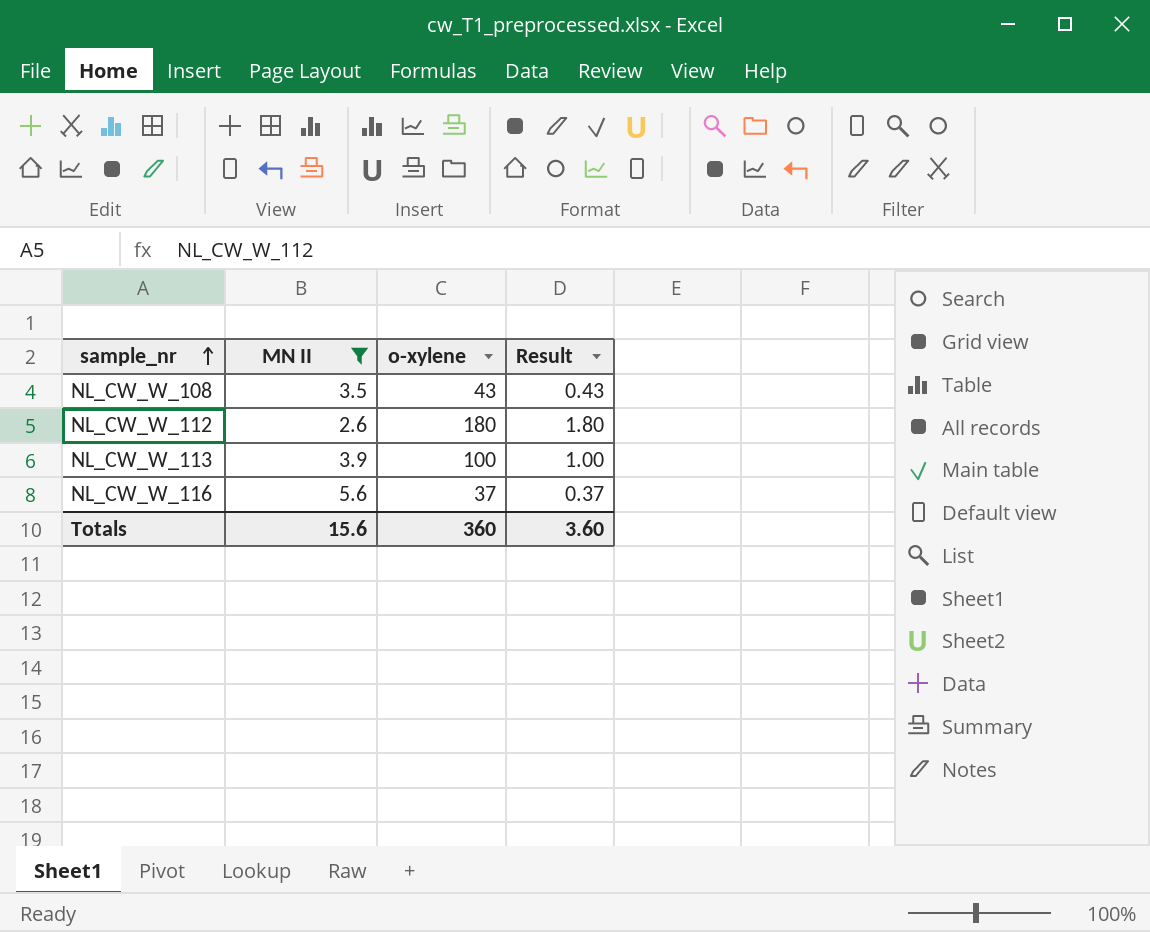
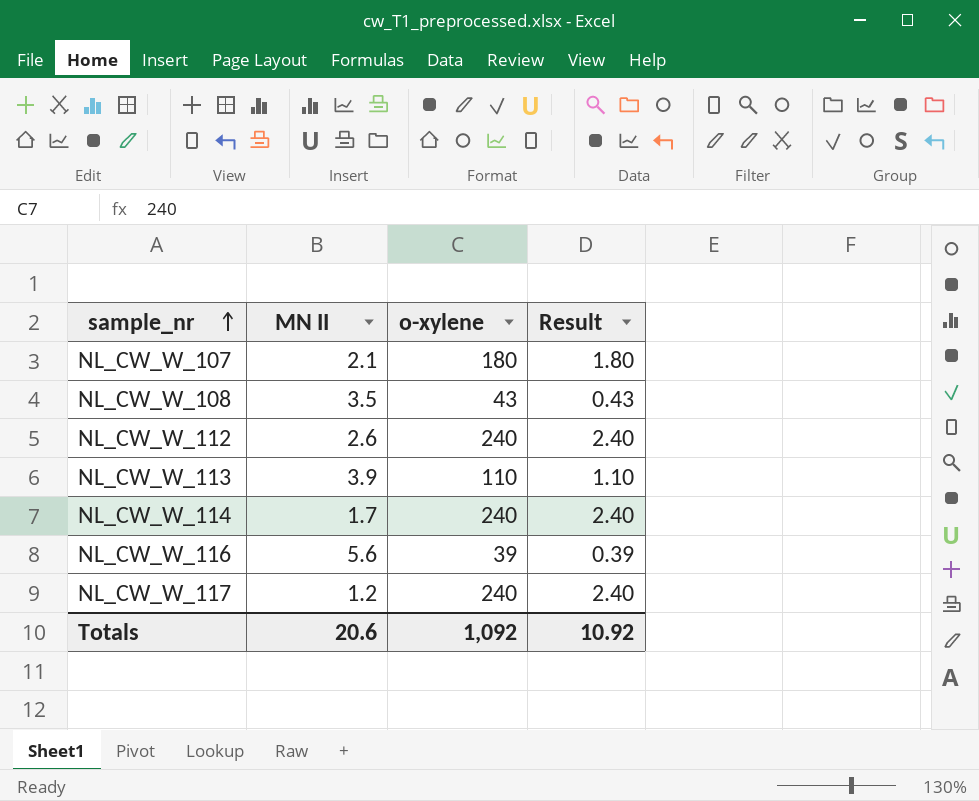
filter: MN II >= 2.6 -> none
NL_CW_W_112 | o-xylene: 180 -> 240
NL_CW_W_112 | Result: 1.80 -> 2.40
NL_CW_W_113 | o-xylene: 100 -> 110
NL_CW_W_113 | Result: 1.00 -> 1.10
NL_CW_W_116 | o-xylene: 37 -> 39
NL_CW_W_116 | Result: 0.37 -> 0.39
Totals | MN II: 15.6 -> 20.6
Totals | o-xylene: 360 -> 1,092
Totals | Result: 3.60 -> 10.92

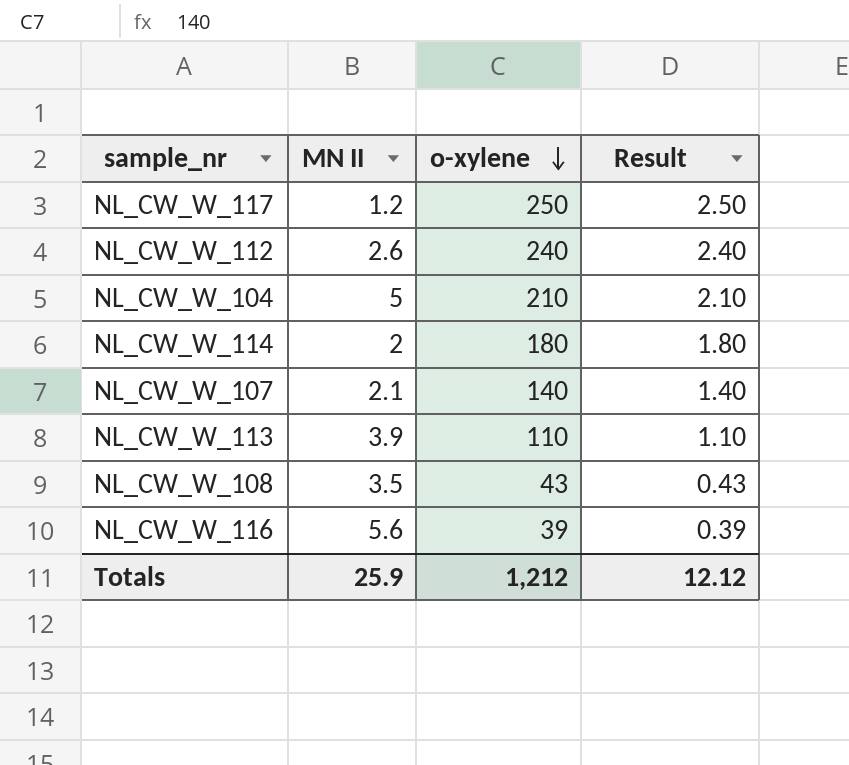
row order: sample_nr ascending -> o-xylene descending
NL_CW_W_117 | o-xylene: 240 -> 250
NL_CW_W_117 | Result: 2.40 -> 2.50
row NL_CW_W_104: none -> 5 | 210 | 2.10
NL_CW_W_114 | MN II: 1.7 -> 2
NL_CW_W_114 | o-xylene: 240 -> 180
NL_CW_W_114 | Result: 2.40 -> 1.80
NL_CW_W_107 | o-xylene: 180 -> 140
NL_CW_W_107 | Result: 1.80 -> 1.40
Totals | MN II: 20.6 -> 25.9
Totals | o-xylene: 1,092 -> 1,212
Totals | Result: 10.92 -> 12.12

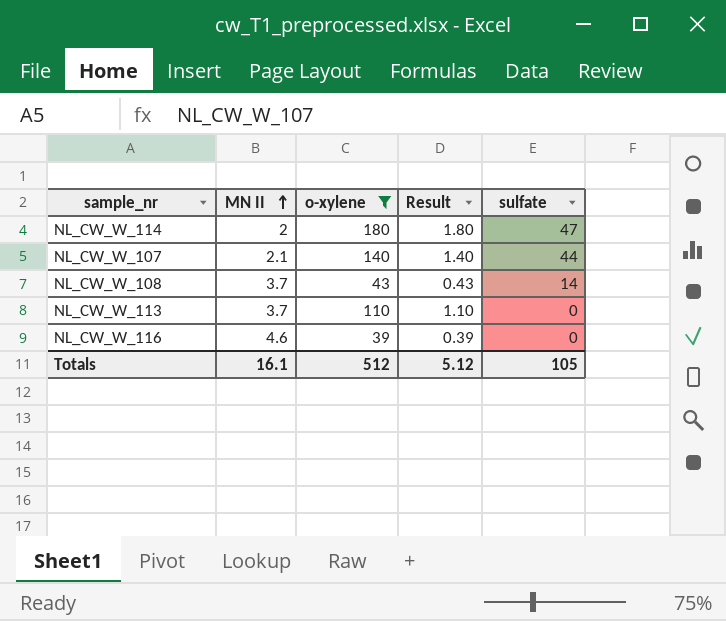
filter: none -> o-xylene <= 180
row order: o-xylene descending -> MN II ascending
column sulfate | position: none -> 5
NL_CW_W_108 | MN II: 3.5 -> 3.7
NL_CW_W_113 | MN II: 3.9 -> 3.7
NL_CW_W_116 | MN II: 5.6 -> 4.6
Totals | MN II: 25.9 -> 16.1
Totals | o-xylene: 1,212 -> 512
Totals | Result: 12.12 -> 5.12

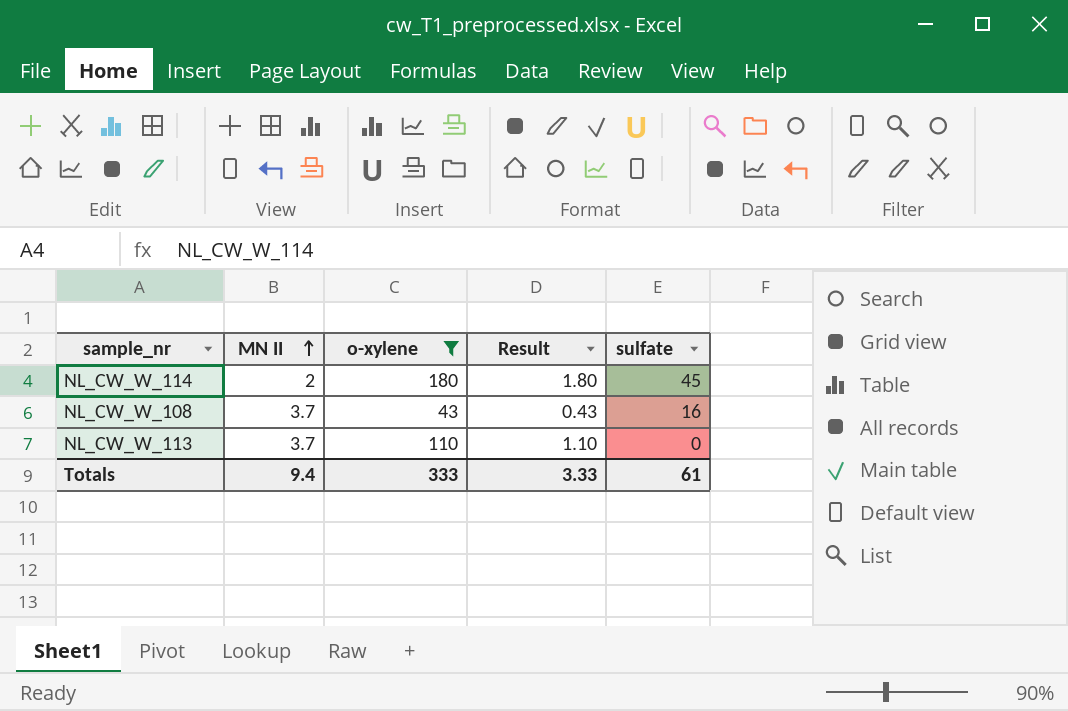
row NL_CW_W_107: 2.1 | 140 | 1.40 | 44 -> none
row NL_CW_W_116: 4.6 | 39 | 0.39 | 0 -> none
NL_CW_W_114 | sulfate: 47 -> 45
NL_CW_W_108 | sulfate: 14 -> 16
Totals | MN II: 16.1 -> 9.4
Totals | o-xylene: 512 -> 333
Totals | Result: 5.12 -> 3.33
Totals | sulfate: 105 -> 61

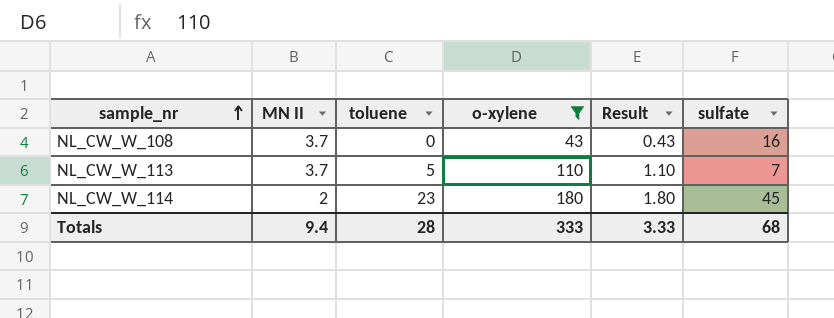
row order: MN II ascending -> sample_nr ascending
column toluene | position: none -> 3
NL_CW_W_113 | sulfate: 0 -> 7
Totals | sulfate: 61 -> 68

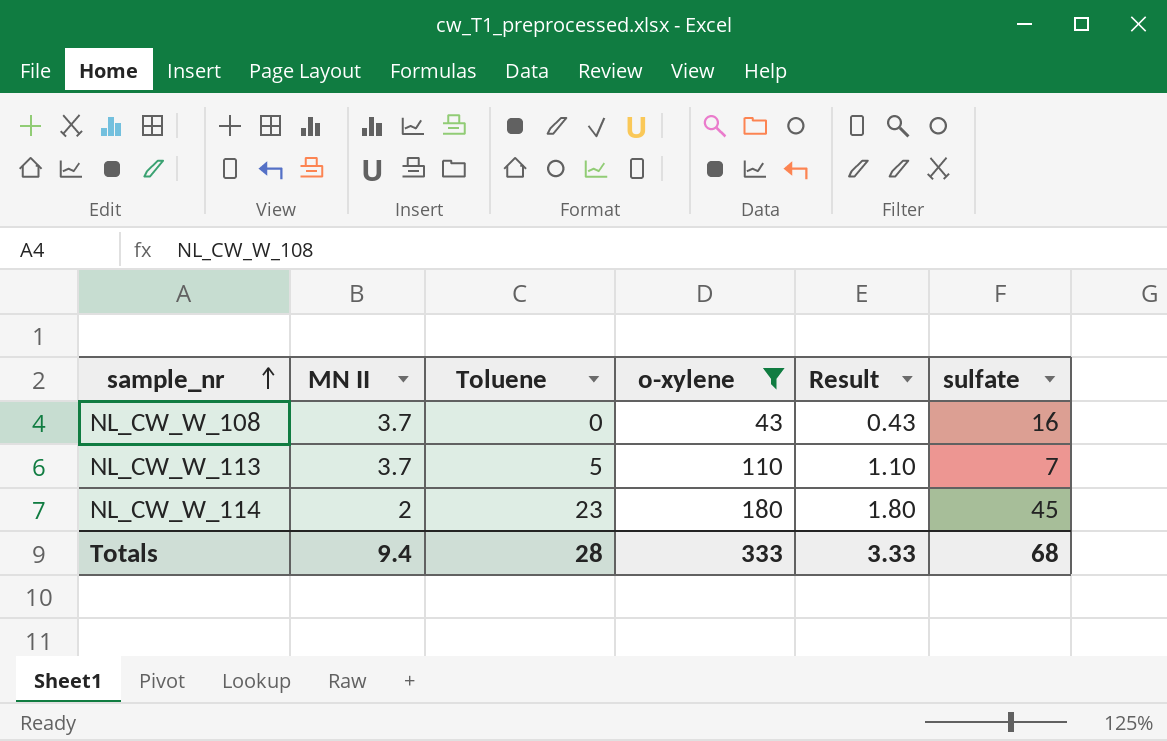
column name: toluene -> Toluene

